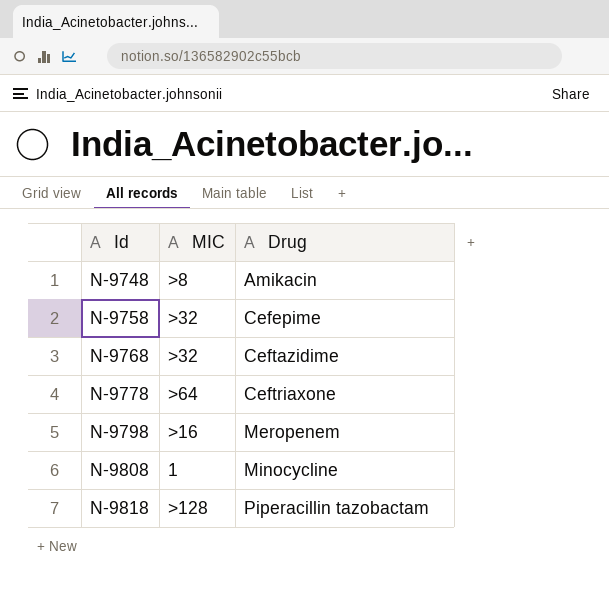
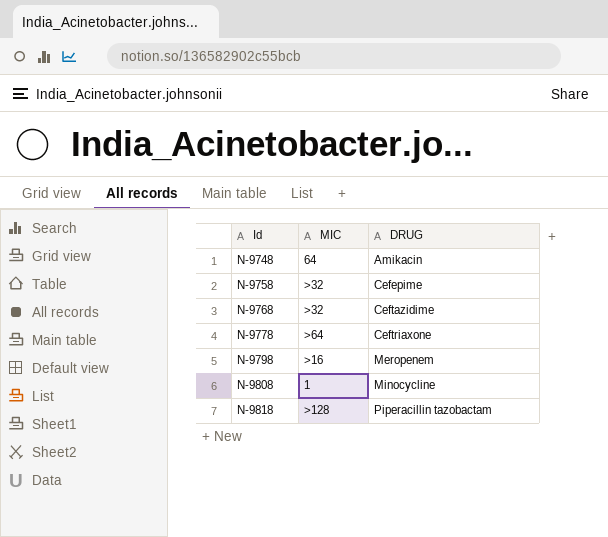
column name: Drug -> DRUG
N-9748 | MIC: >8 -> 64

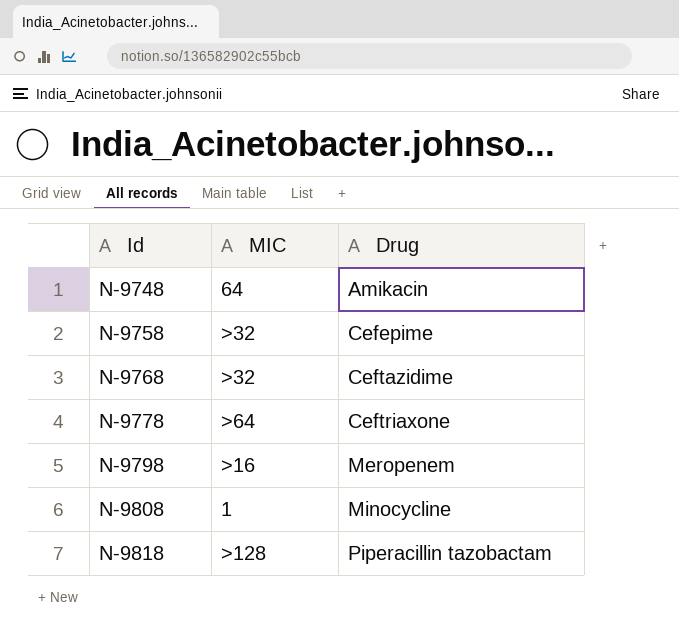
column name: DRUG -> Drug

